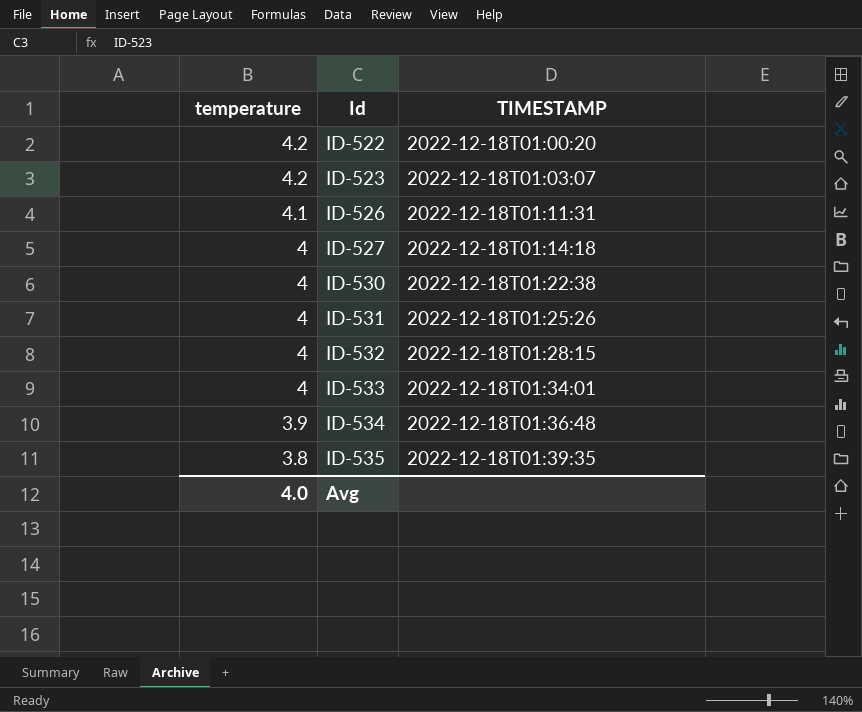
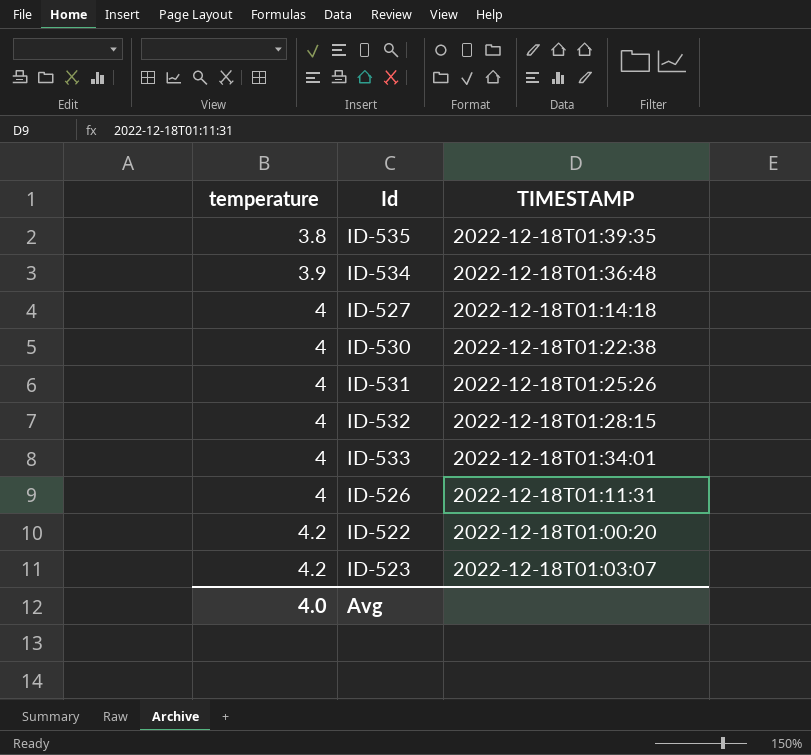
row order: temperature descending -> temperature ascending
ID-526 | temperature: 4.1 -> 4

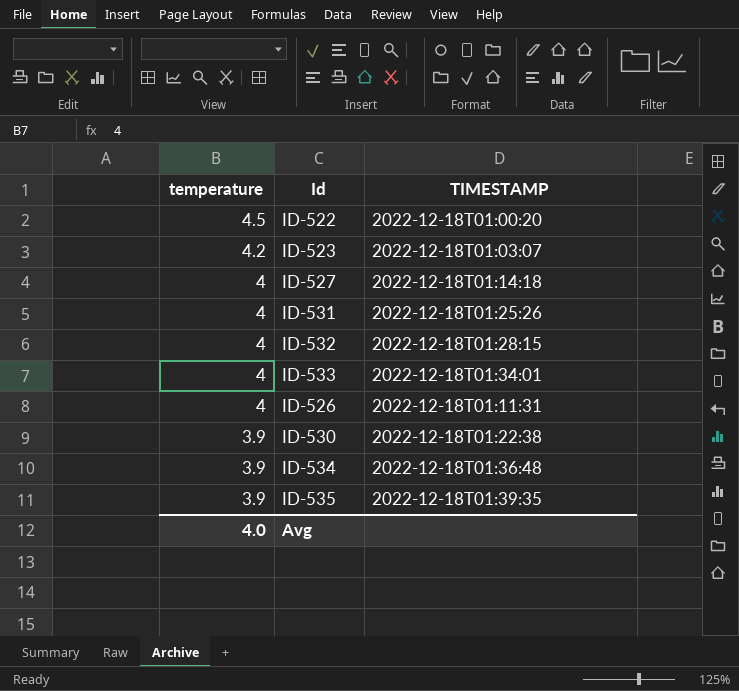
row order: temperature ascending -> temperature descending
ID-522 | temperature: 4.2 -> 4.5
ID-530 | temperature: 4 -> 3.9
ID-535 | temperature: 3.8 -> 3.9

